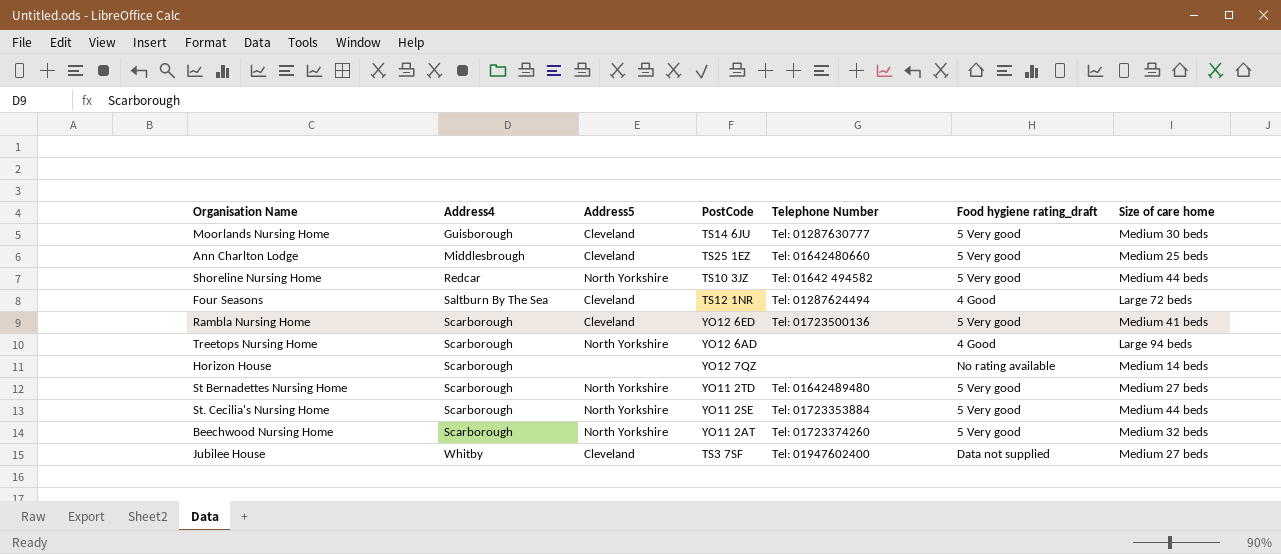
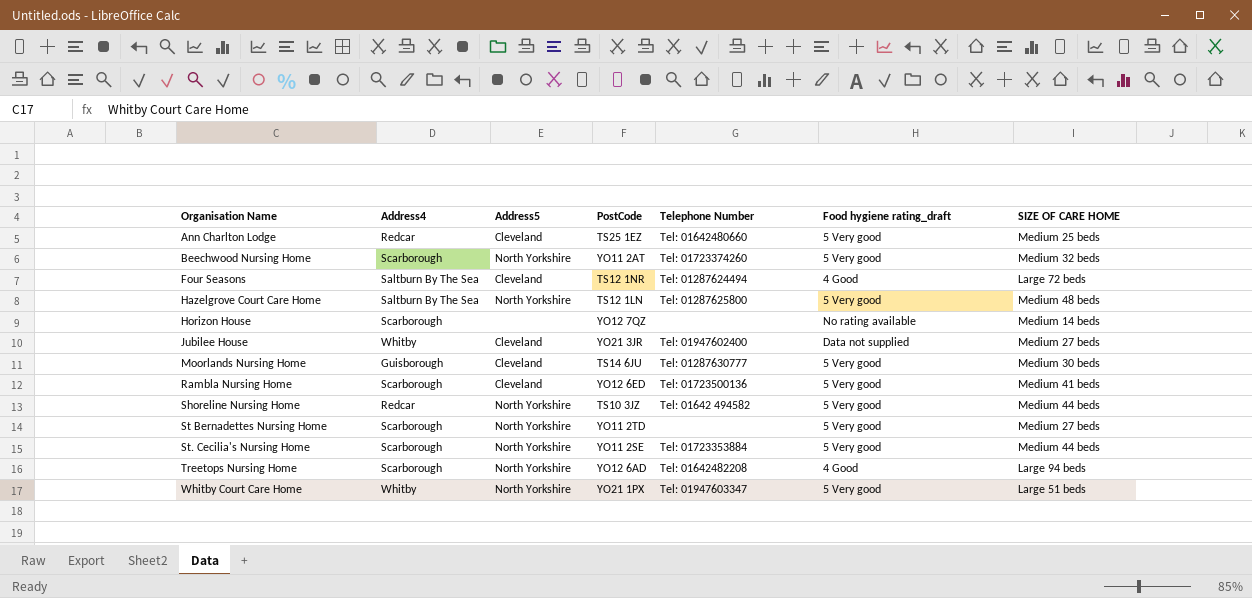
row order: Address4 ascending -> Organisation Name ascending
column name: Size of care home -> SIZE OF CARE HOME
Ann Charlton Lodge | Address4: Middlesbrough -> Redcar
row Hazelgrove Court Care Home: none -> Saltburn By The Sea | North Yorkshire | TS12 1LN | Tel: 01287625800 | 5 Very good | Medium 48 beds
Jubilee House | PostCode: TS3 7SF -> YO21 3JR
St Bernadettes Nursing Home | Telephone Number: Tel: 01642489480 -> none
Treetops Nursing Home | Telephone Number: none -> Tel: 01642482208
row Whitby Court Care Home: none -> Whitby | North Yorkshire | YO21 1PX | Tel: 01947603347 | 5 Very good | Large 51 beds

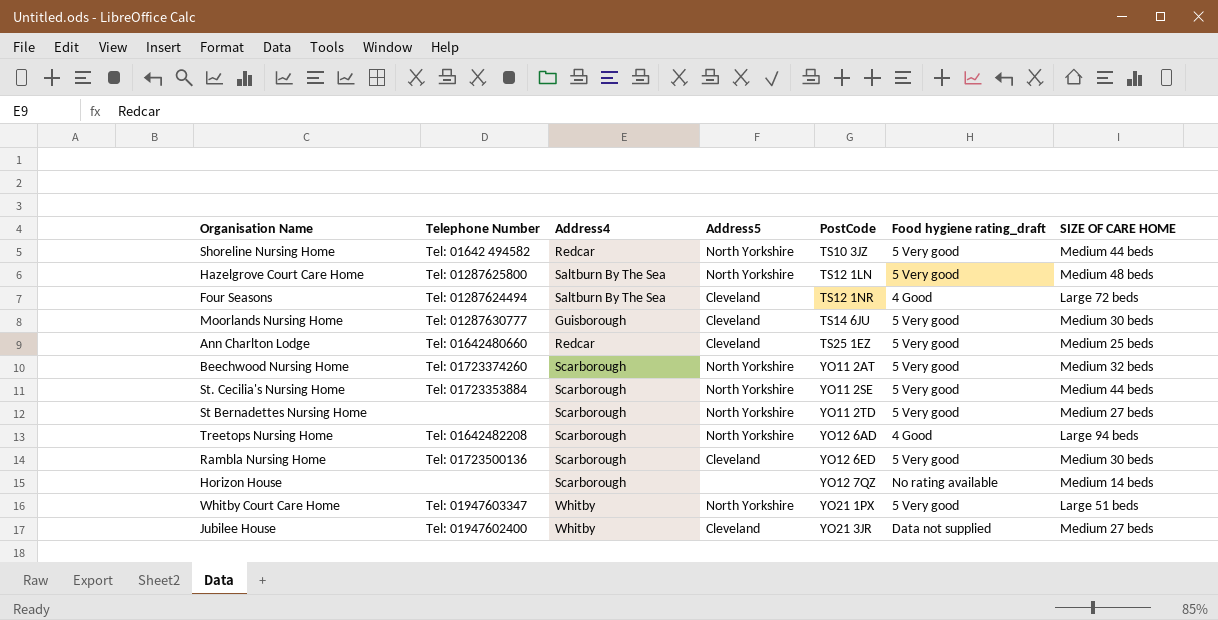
row order: Organisation Name ascending -> PostCode ascending
column Telephone Number | position: 5 -> 2
Rambla Nursing Home | SIZE OF CARE HOME: Medium 41 beds -> Medium 30 beds

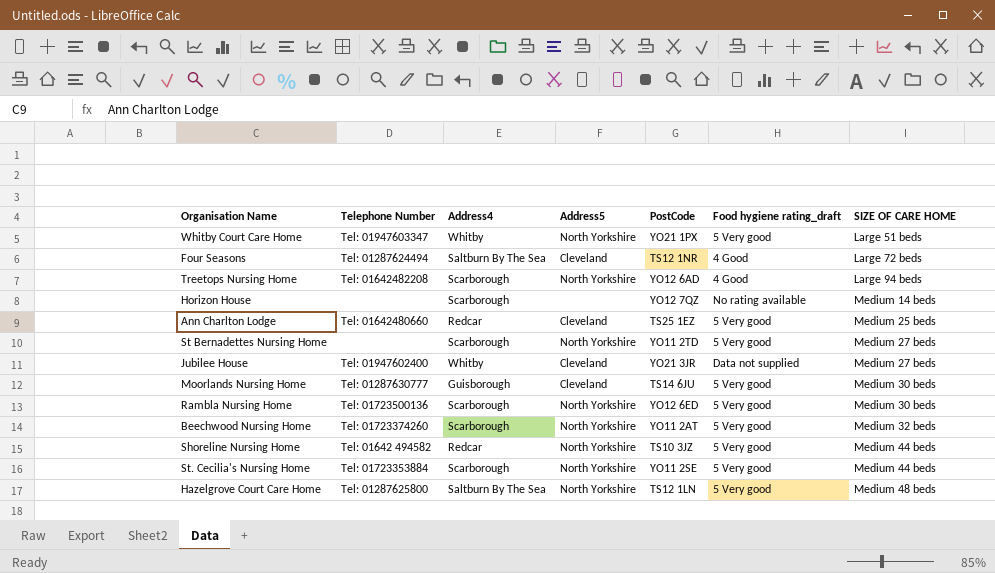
row order: PostCode ascending -> SIZE OF CARE HOME ascending
Rambla Nursing Home | Address5: Cleveland -> North Yorkshire

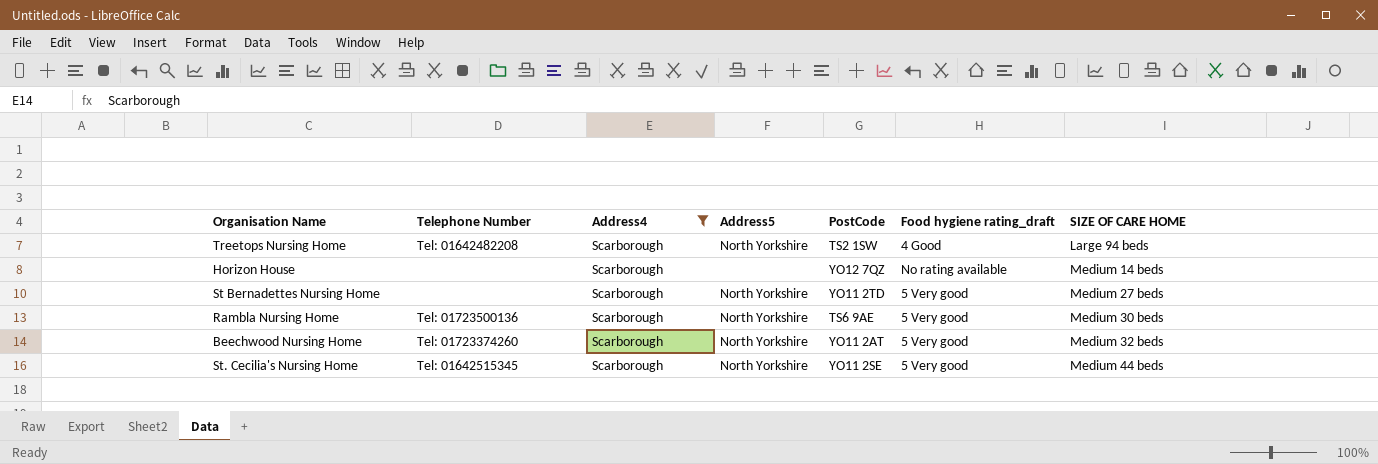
filter: none -> Address4 = Scarborough
Treetops Nursing Home | PostCode: YO12 6AD -> TS2 1SW
Rambla Nursing Home | PostCode: YO12 6ED -> TS6 9AE
St. Cecilia's Nursing Home | Telephone Number: Tel: 01723353884 -> Tel: 01642515345

